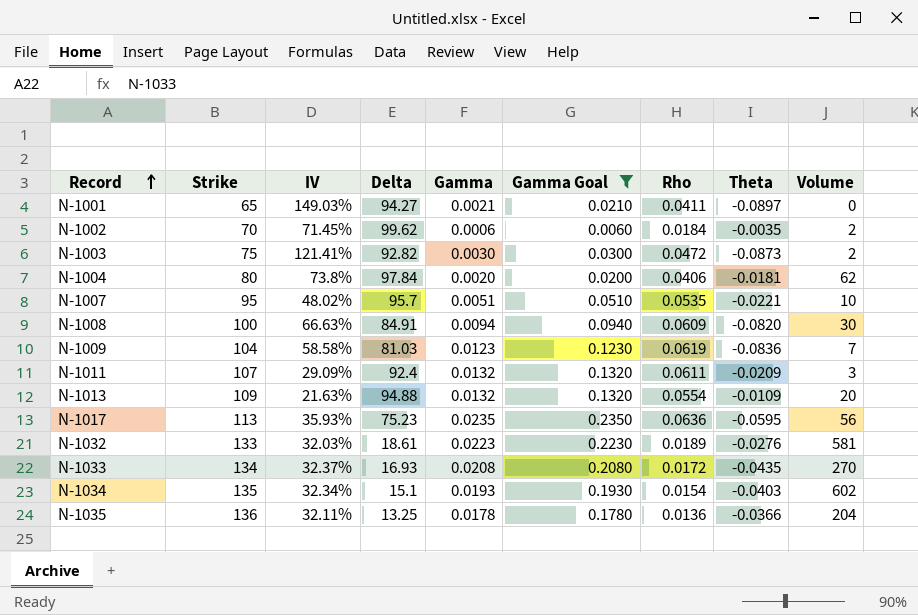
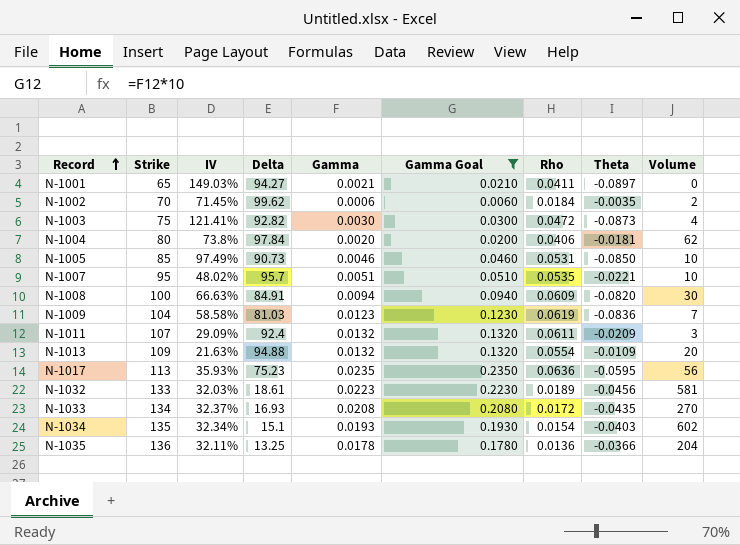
N-1003 | Volume: 2 -> 4
row N-1005: none -> 85 | 97.49% | 90.73 | 0.0046 | 0.0460 | 0.0531 | -0.0850 | 10
N-1032 | Theta: -0.0276 -> -0.0456

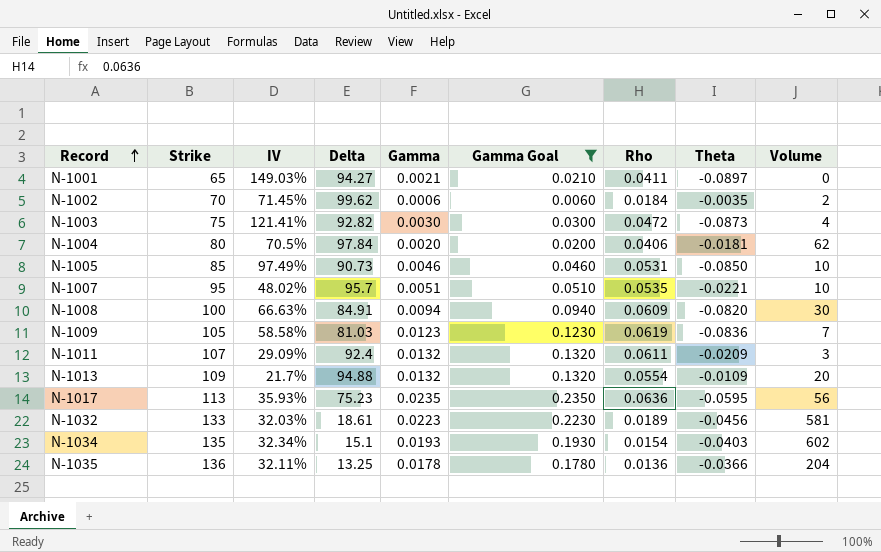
row N-1033: 134 | 32.37% | 16.93 | 0.0208 | 0.2080 | 0.0172 | -0.0435 | 270 -> none
N-1004 | IV: 73.8% -> 70.5%
N-1009 | Strike: 104 -> 105
N-1013 | IV: 21.63% -> 21.7%

